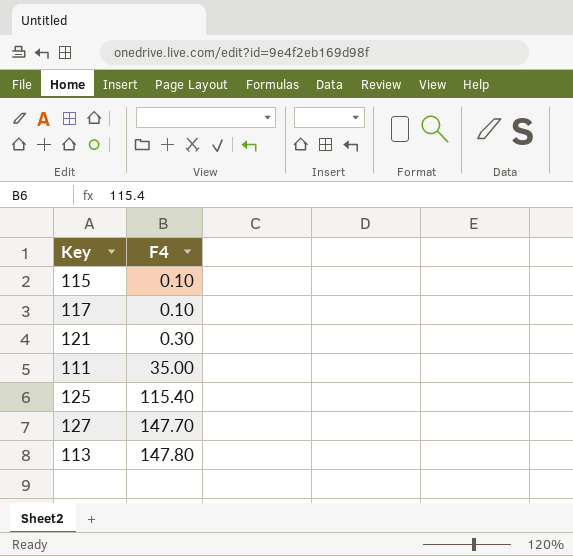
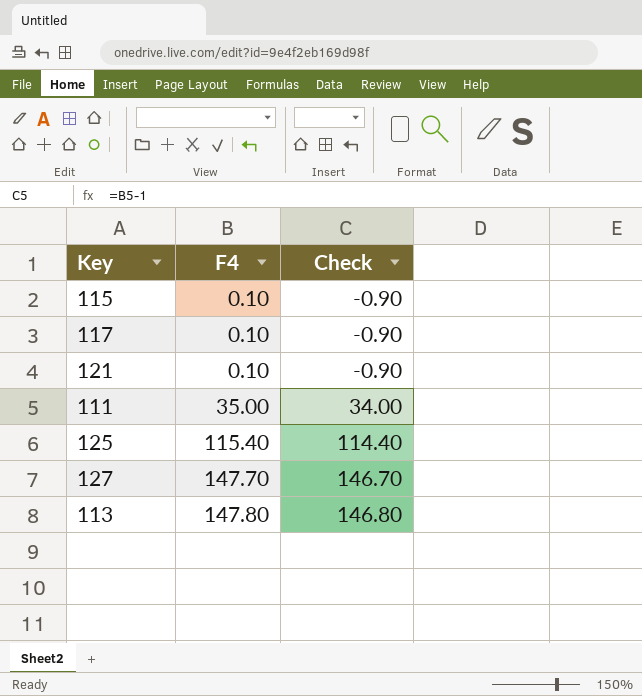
column Check | formula: none -> [F4] - 1
121 | F4: 0.30 -> 0.10

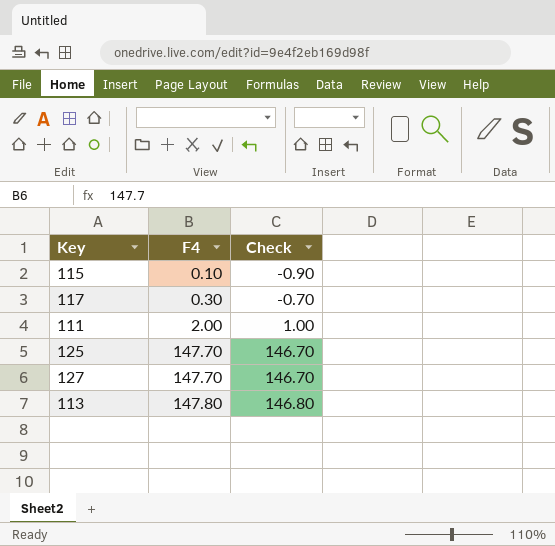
row 121: 0.10 | -0.90 -> none
117 | F4: 0.10 -> 0.30
117 | Check: -0.90 -> -0.70
111 | F4: 35.00 -> 2.00
111 | Check: 34.00 -> 1.00
125 | F4: 115.40 -> 147.70
125 | Check: 114.40 -> 146.70

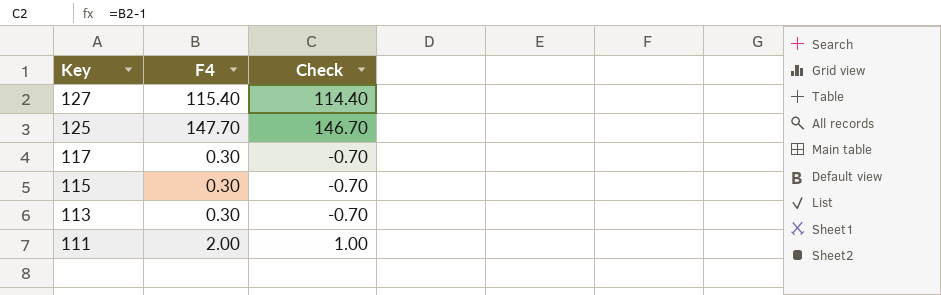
row order: F4 ascending -> Key descending
127 | F4: 147.70 -> 115.40
127 | Check: 146.70 -> 114.40
115 | F4: 0.10 -> 0.30
115 | Check: -0.90 -> -0.70
113 | F4: 147.80 -> 0.30
113 | Check: 146.80 -> -0.70

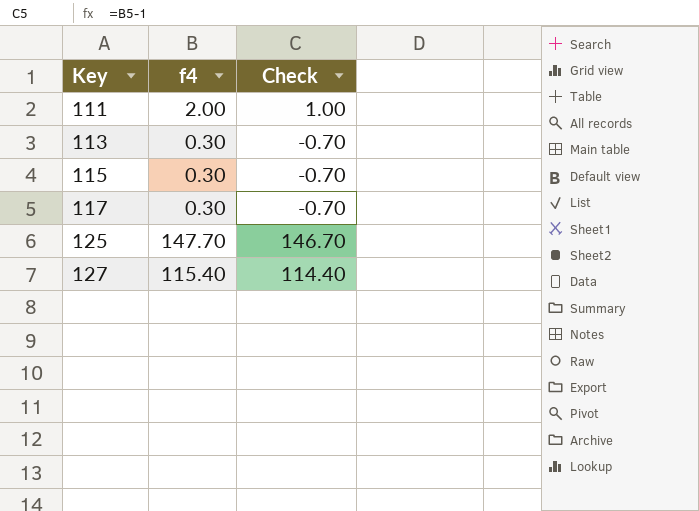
row order: Key descending -> Key ascending
column name: F4 -> f4

